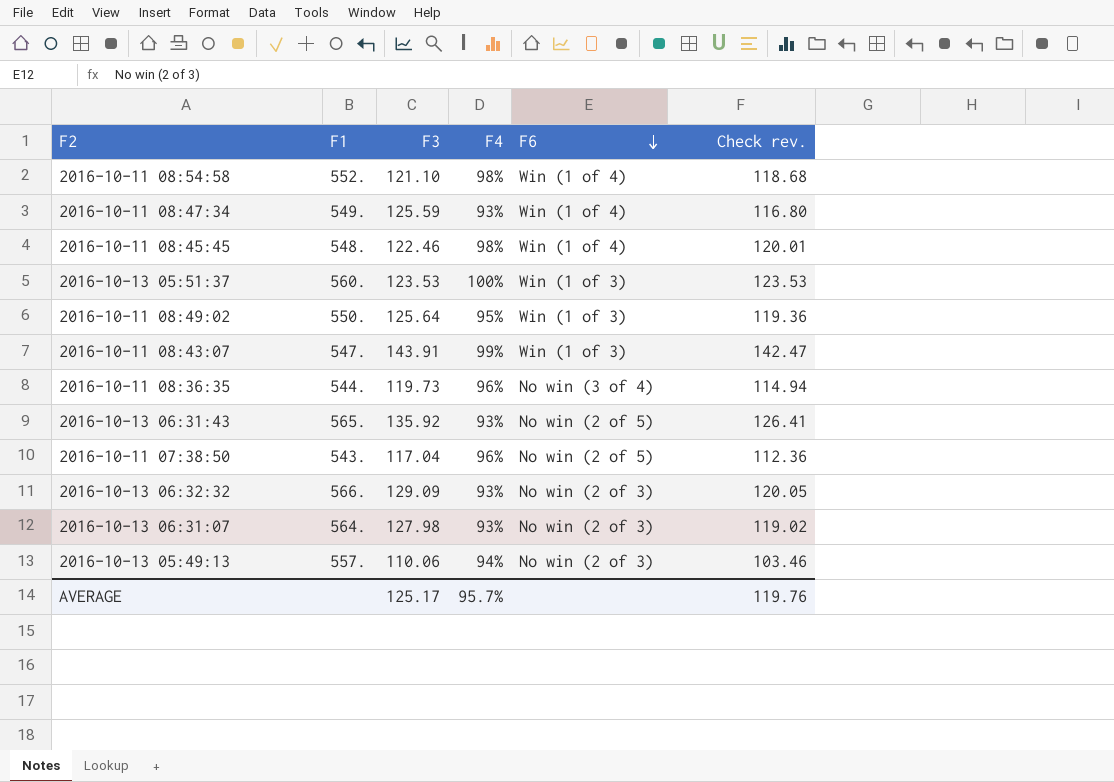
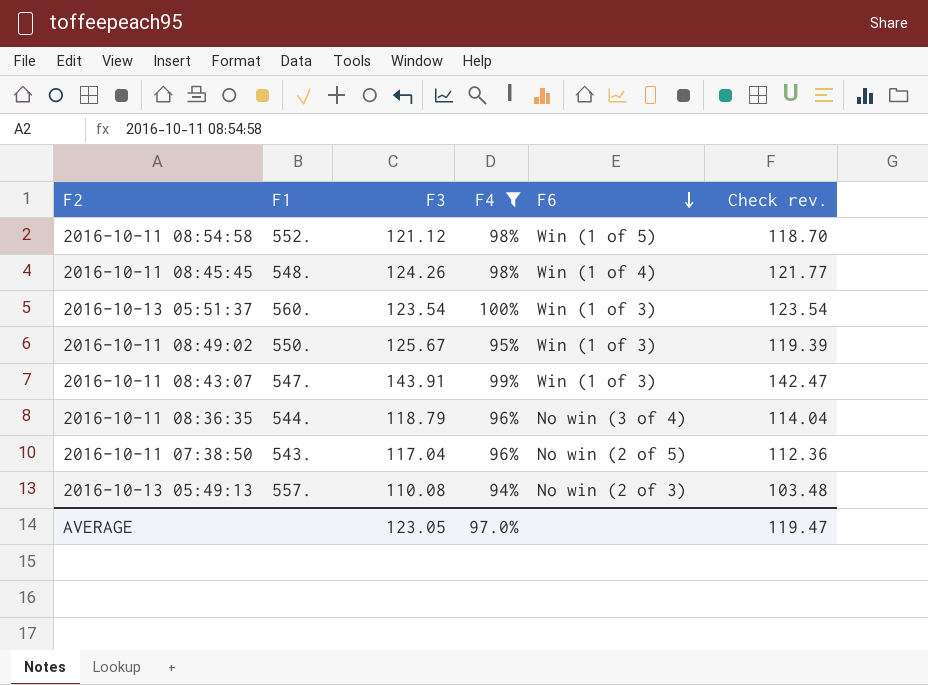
filter: none -> F4 != 93%
2016-10-11 08:54:58 | F3: 121.10 -> 121.12
2016-10-11 08:54:58 | F6: Win (1 of 4) -> Win (1 of 5)
2016-10-11 08:54:58 | Check rev.: 118.68 -> 118.70
2016-10-11 08:45:45 | F3: 122.46 -> 124.26
2016-10-11 08:45:45 | Check rev.: 120.01 -> 121.77
2016-10-13 05:51:37 | F3: 123.53 -> 123.54
2016-10-13 05:51:37 | Check rev.: 123.53 -> 123.54
2016-10-11 08:49:02 | F3: 125.64 -> 125.67
2016-10-11 08:49:02 | Check rev.: 119.36 -> 119.39
2016-10-11 08:36:35 | F3: 119.73 -> 118.79
2016-10-11 08:36:35 | Check rev.: 114.94 -> 114.04
2016-10-13 05:49:13 | F3: 110.06 -> 110.08
2016-10-13 05:49:13 | Check rev.: 103.46 -> 103.48
AVERAGE | F3: 125.17 -> 123.05
AVERAGE | F4: 95.7% -> 97.0%
AVERAGE | Check rev.: 119.76 -> 119.47

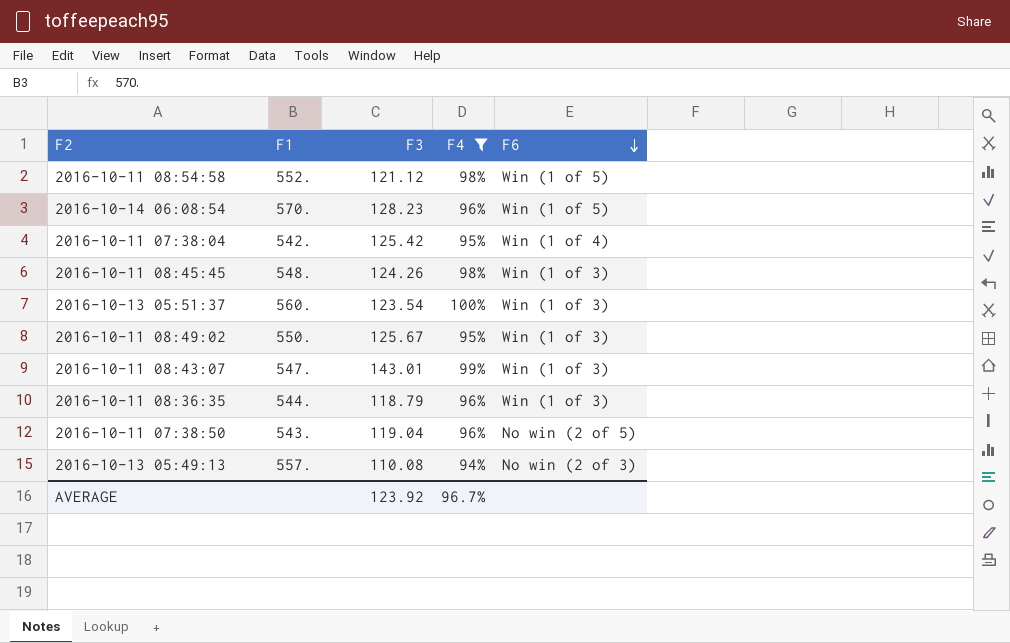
column Check rev. | formula: [F3] * [F4] -> none
row 2016-10-14 06:08:54: none -> 570. | 128.23 | 96% | Win (1 of 5)
row 2016-10-11 07:38:04: none -> 542. | 125.42 | 95% | Win (1 of 4)
2016-10-11 08:45:45 | F6: Win (1 of 4) -> Win (1 of 3)
2016-10-11 08:43:07 | F3: 143.91 -> 143.01
2016-10-11 08:36:35 | F6: No win (3 of 4) -> Win (1 of 3)
2016-10-11 07:38:50 | F3: 117.04 -> 119.04
AVERAGE | F3: 123.05 -> 123.92
AVERAGE | F4: 97.0% -> 96.7%

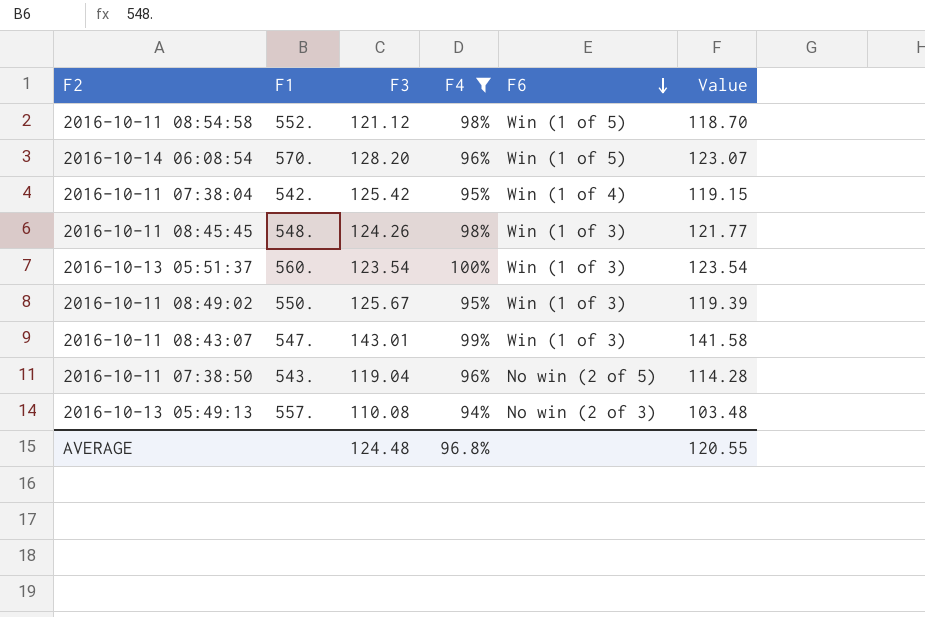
column Value | formula: none -> [F3] * [F4]
row 2016-10-11 08:36:35: 544. | 118.79 | 96% | Win (1 of 3) -> none
2016-10-14 06:08:54 | F3: 128.23 -> 128.20
AVERAGE | F3: 123.92 -> 124.48
AVERAGE | F4: 96.7% -> 96.8%

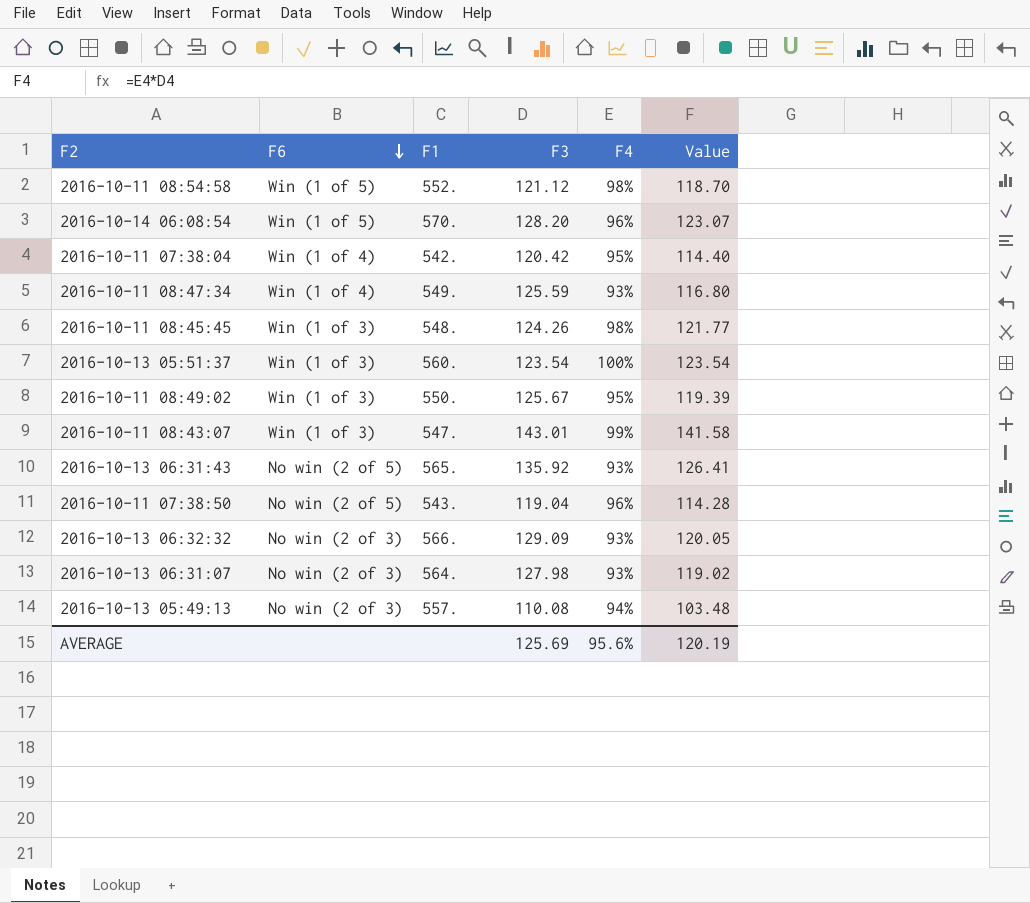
filter: F4 != 93% -> none
column F6 | position: 5 -> 2
2016-10-11 07:38:04 | F3: 125.42 -> 120.42
2016-10-11 07:38:04 | Value: 119.15 -> 114.40
AVERAGE | F3: 124.48 -> 125.69
AVERAGE | F4: 96.8% -> 95.6%
AVERAGE | Value: 120.55 -> 120.19

